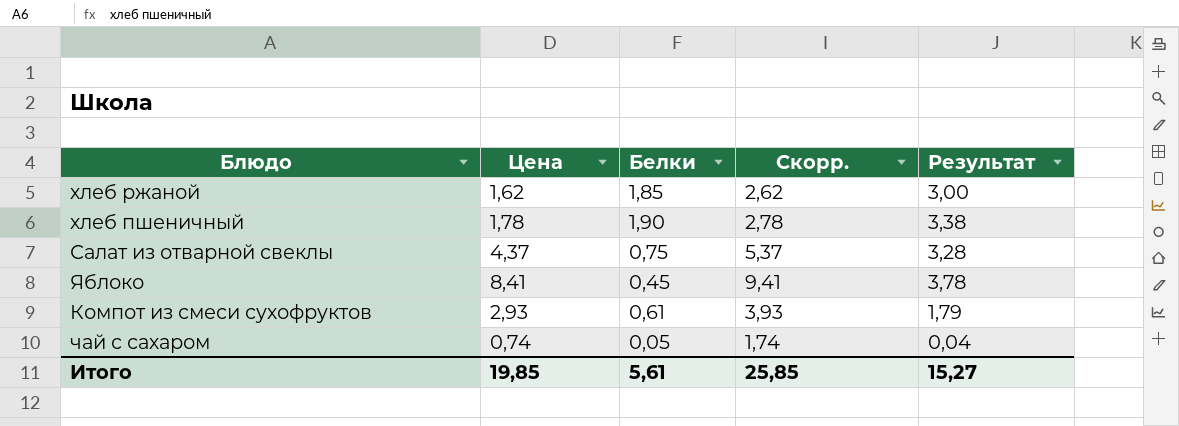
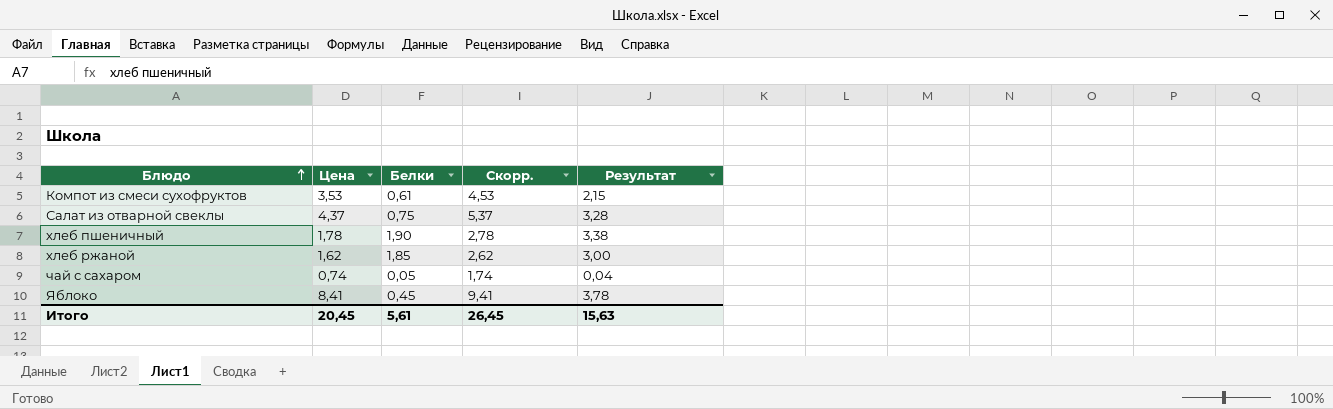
row order: none -> Блюдо ascending
Компот из смеси сухофруктов | Цена: 2,93 -> 3,53
Компот из смеси сухофруктов | Скорр.: 3,93 -> 4,53
Компот из смеси сухофруктов | Результат: 1,79 -> 2,15
Итого | Цена: 19,85 -> 20,45
Итого | Скорр.: 25,85 -> 26,45
Итого | Результат: 15,27 -> 15,63

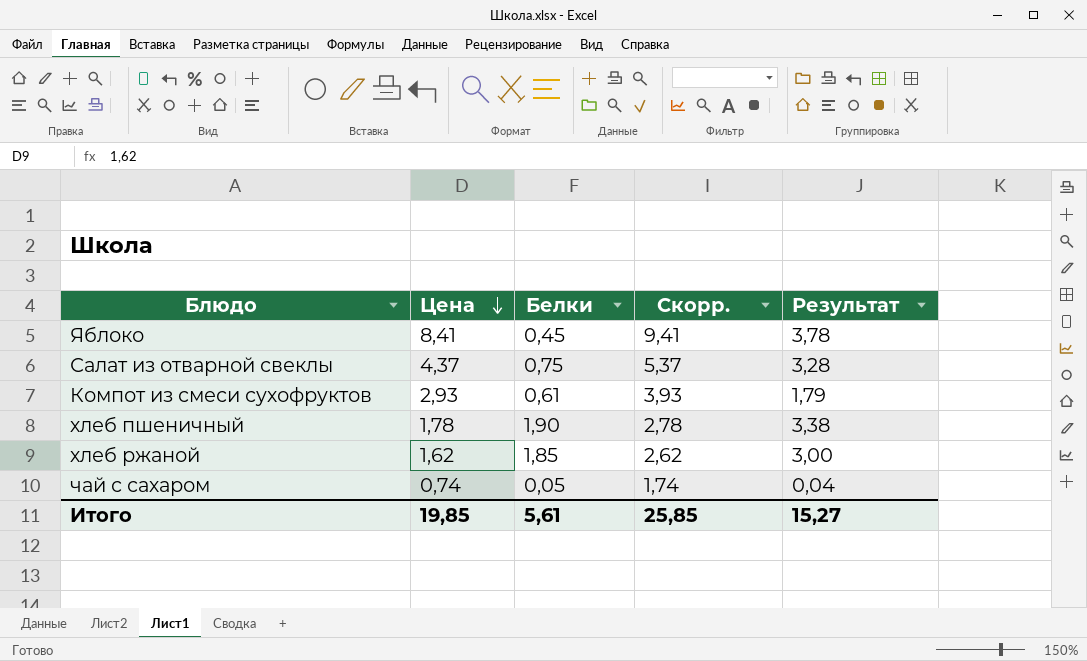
row order: Блюдо ascending -> Цена descending
Компот из смеси сухофруктов | Цена: 3,53 -> 2,93
Компот из смеси сухофруктов | Скорр.: 4,53 -> 3,93
Компот из смеси сухофруктов | Результат: 2,15 -> 1,79
Итого | Цена: 20,45 -> 19,85
Итого | Скорр.: 26,45 -> 25,85
Итого | Результат: 15,63 -> 15,27

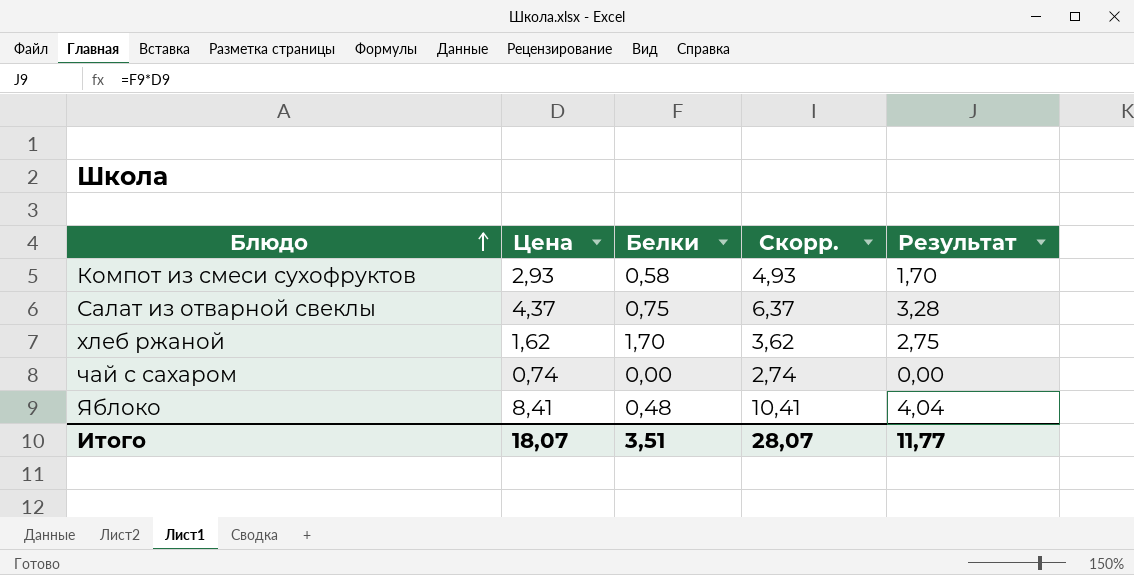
row order: Цена descending -> Блюдо ascending
column Скорр. | formula: [Цена] + 1 -> [Цена] + 2
row хлеб пшеничный: 1,78 | 1,90 | 2,78 | 3,38 -> none
Компот из смеси сухофруктов | Белки: 0,61 -> 0,58
Компот из смеси сухофруктов | Результат: 1,79 -> 1,70
хлеб ржаной | Белки: 1,85 -> 1,70
хлеб ржаной | Результат: 3,00 -> 2,75
чай с сахаром | Белки: 0,05 -> 0,00
чай с сахаром | Результат: 0,04 -> 0,00
Яблоко | Белки: 0,45 -> 0,48
Яблоко | Результат: 3,78 -> 4,04
Итого | Цена: 19,85 -> 18,07
Итого | Белки: 5,61 -> 3,51
Итого | Скорр.: 25,85 -> 28,07
Итого | Результат: 15,27 -> 11,77

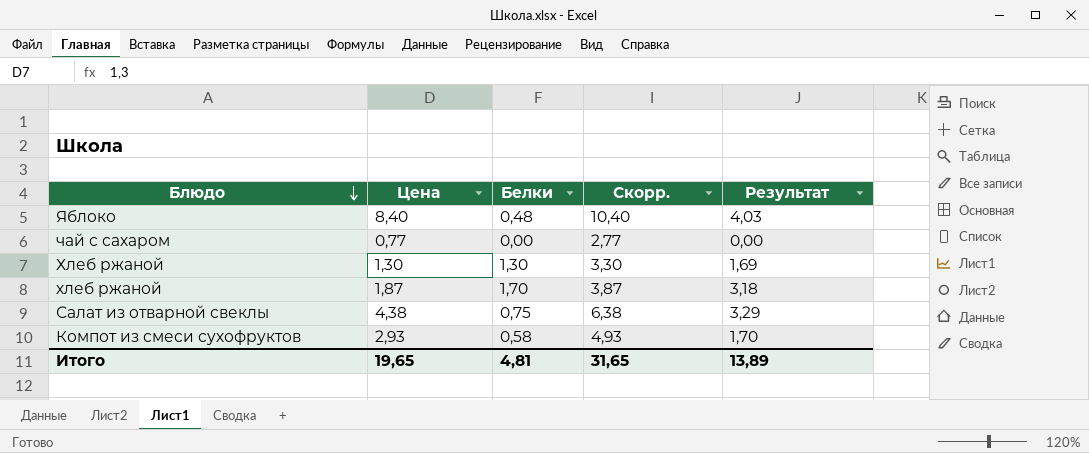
row order: Блюдо ascending -> Блюдо descending
Яблоко | Цена: 8,41 -> 8,40
Яблоко | Скорр.: 10,41 -> 10,40
Яблоко | Результат: 4,04 -> 4,03
чай с сахаром | Цена: 0,74 -> 0,77
чай с сахаром | Скорр.: 2,74 -> 2,77
row Хлеб ржаной: none -> 1,30 | 1,30 | 3,30 | 1,69
хлеб ржаной | Цена: 1,62 -> 1,87
хлеб ржаной | Скорр.: 3,62 -> 3,87
хлеб ржаной | Результат: 2,75 -> 3,18
Салат из отварной свеклы | Цена: 4,37 -> 4,38
Салат из отварной свеклы | Скорр.: 6,37 -> 6,38
Салат из отварной свеклы | Результат: 3,28 -> 3,29
Итого | Цена: 18,07 -> 19,65
Итого | Белки: 3,51 -> 4,81
Итого | Скорр.: 28,07 -> 31,65
Итого | Результат: 11,77 -> 13,89

